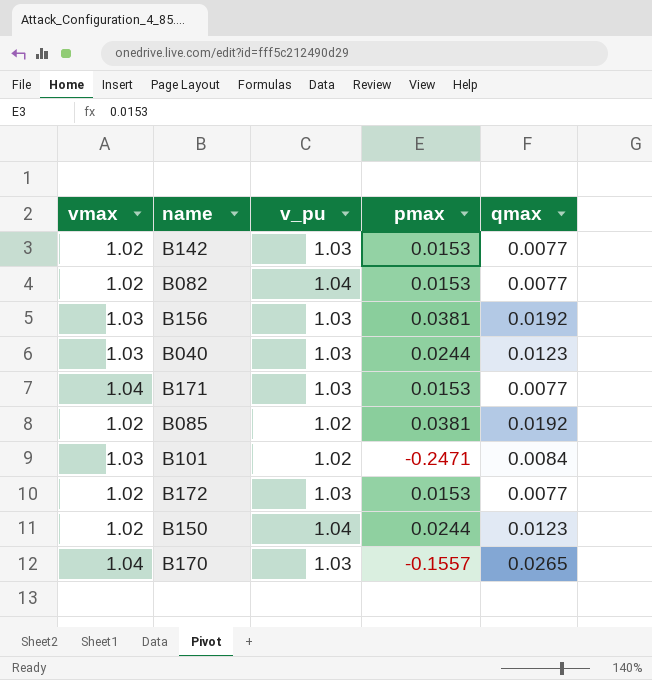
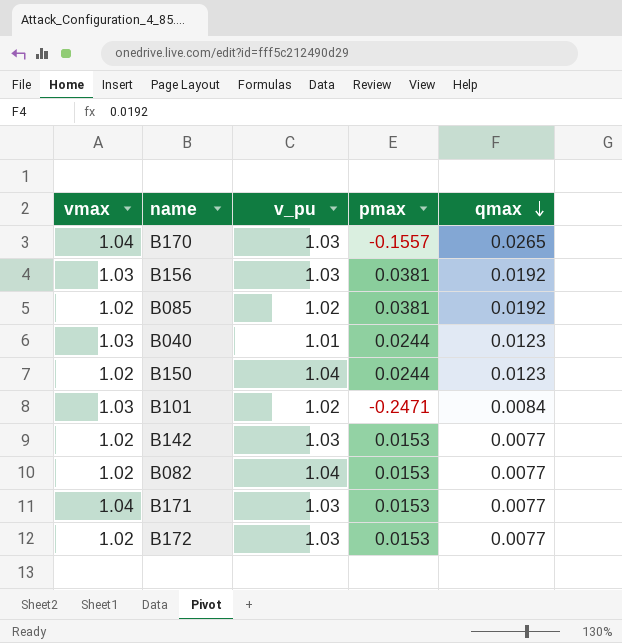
row order: none -> qmax descending
B040 | v_pu: 1.03 -> 1.01

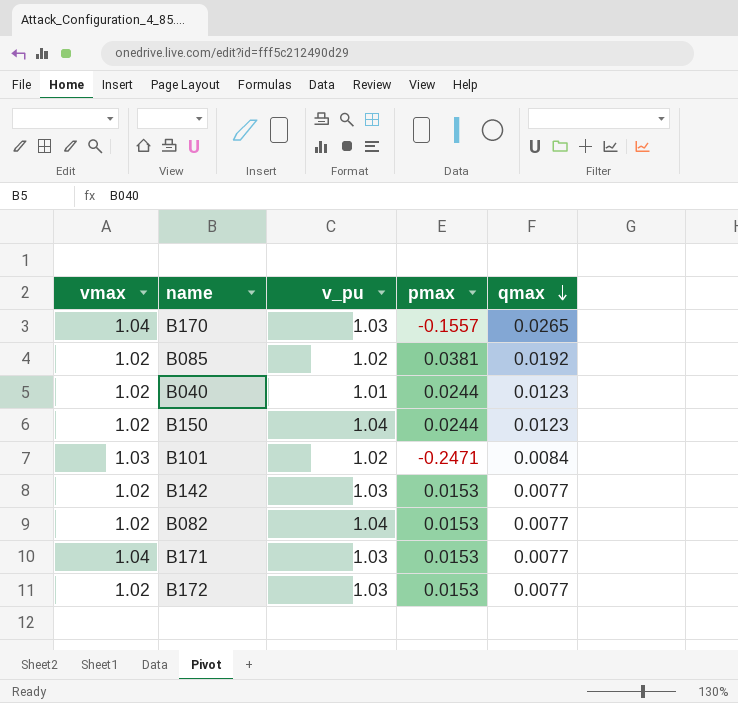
row B156: 1.03 | 1.03 | 0.0381 | 0.0192 -> none
B040 | vmax: 1.03 -> 1.02

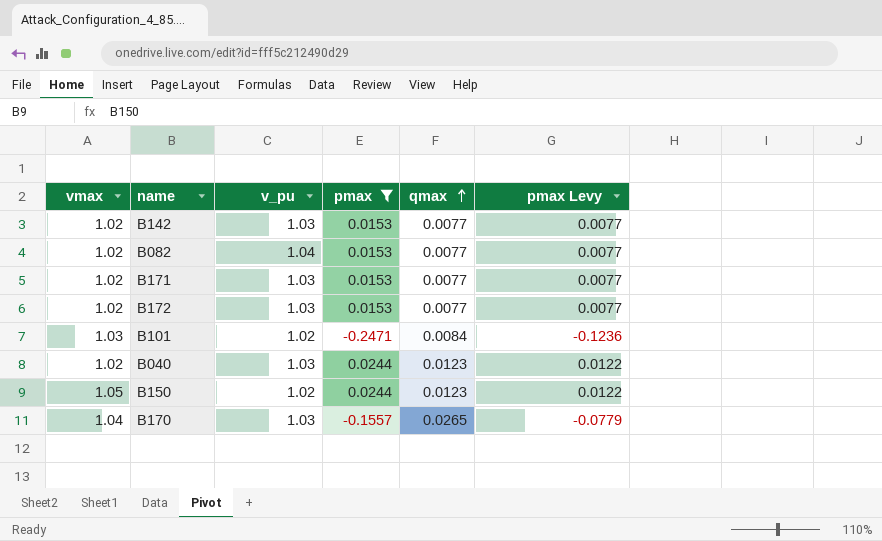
filter: none -> pmax != 0.0381
row order: qmax descending -> qmax ascending
column pmax Levy | formula: none -> [pmax] * 0.5
B171 | vmax: 1.04 -> 1.02
B040 | v_pu: 1.01 -> 1.03
B150 | vmax: 1.02 -> 1.05
B150 | v_pu: 1.04 -> 1.02

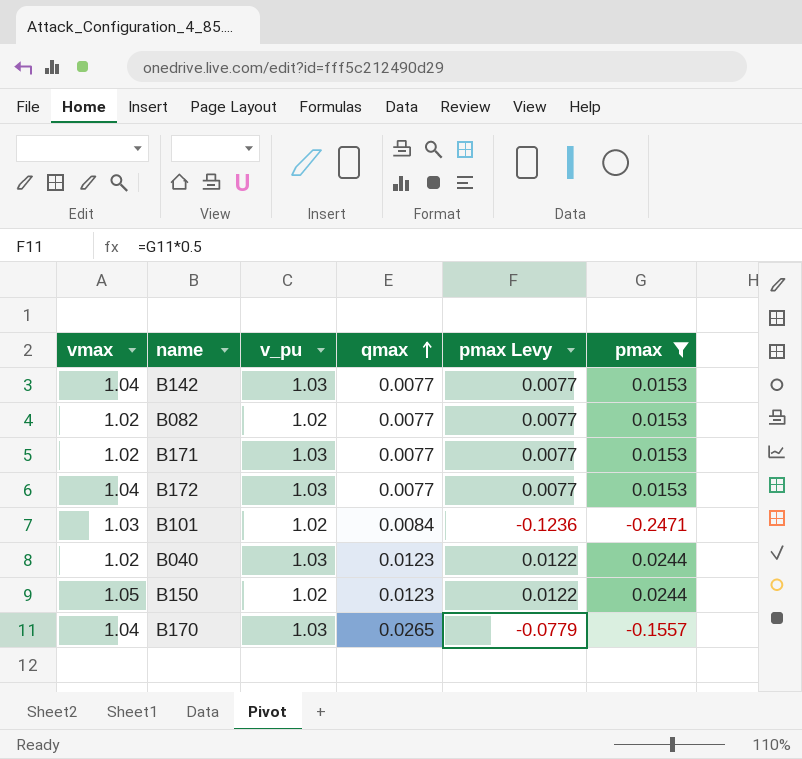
column pmax | position: 4 -> 6
B142 | vmax: 1.02 -> 1.04
B082 | v_pu: 1.04 -> 1.02
B172 | vmax: 1.02 -> 1.04

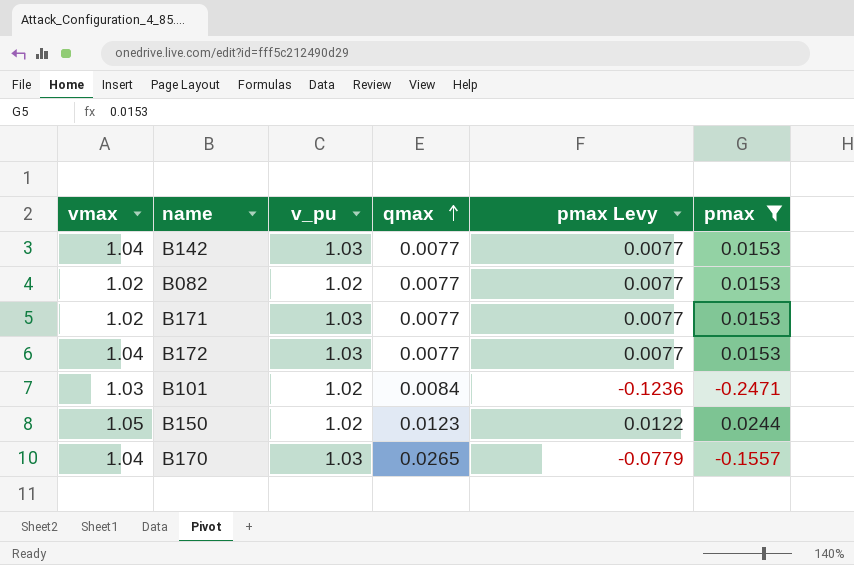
row B040: 1.02 | 1.03 | 0.0123 | 0.0122 | 0.0244 -> none

